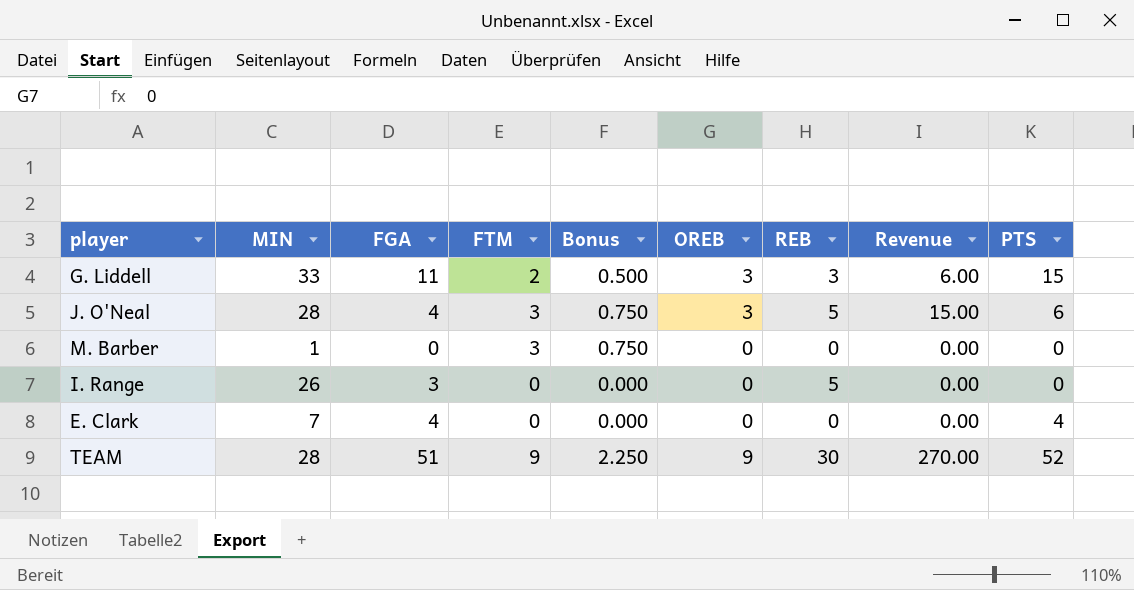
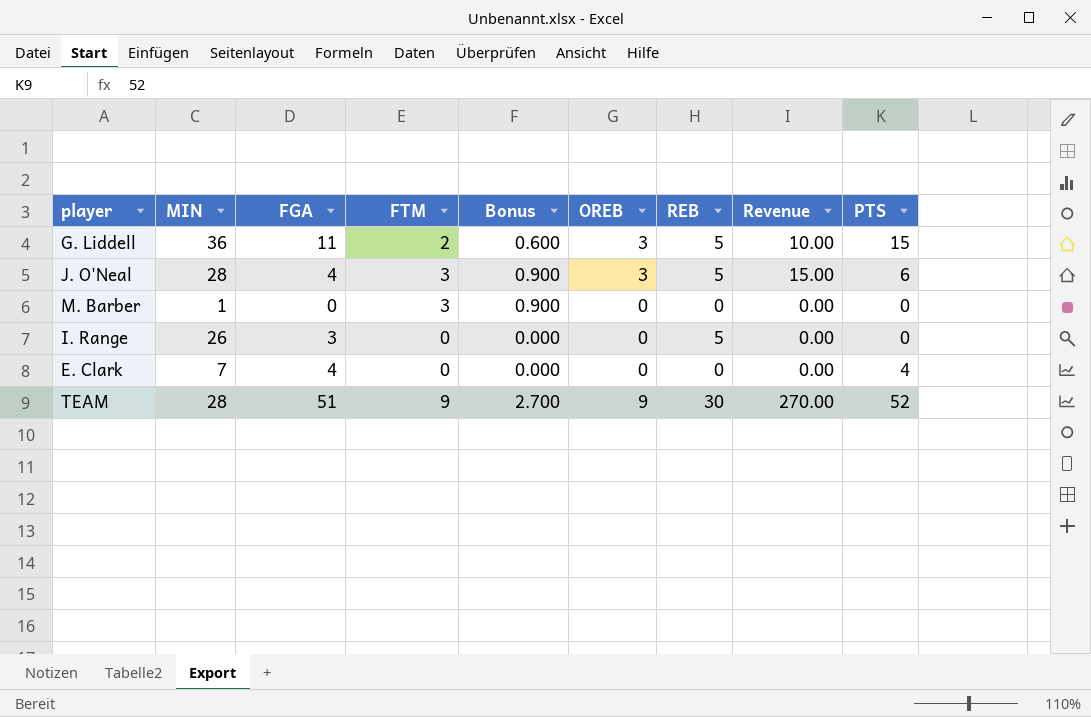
column Bonus | formula: [FTM] * 0.25 -> [FTM] * 0.3
G. Liddell | MIN: 33 -> 36
G. Liddell | REB: 3 -> 5
G. Liddell | Revenue: 6.00 -> 10.00

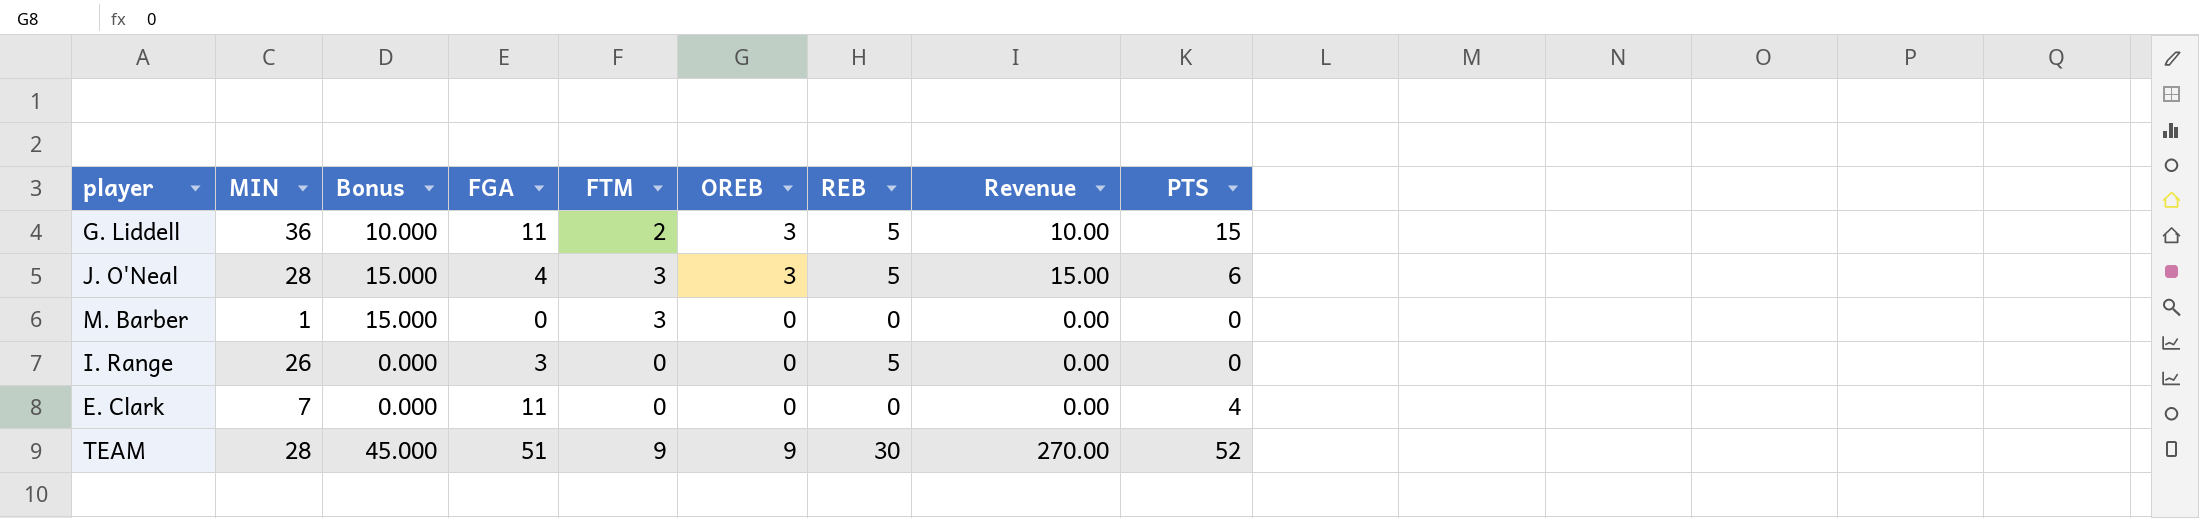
column Bonus | formula: [FTM] * 0.3 -> [FTM] * 5
column Bonus | position: 5 -> 3
E. Clark | FGA: 4 -> 11

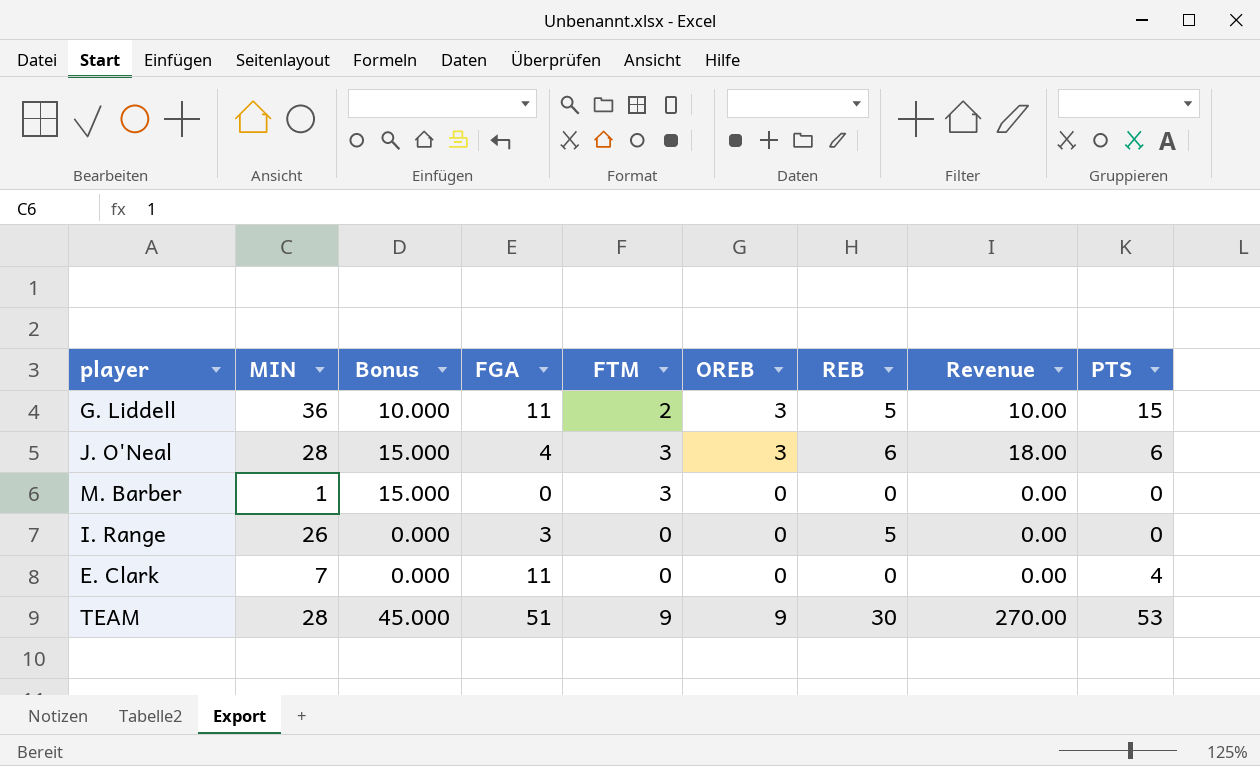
J. O'Neal | REB: 5 -> 6
J. O'Neal | Revenue: 15.00 -> 18.00
TEAM | PTS: 52 -> 53

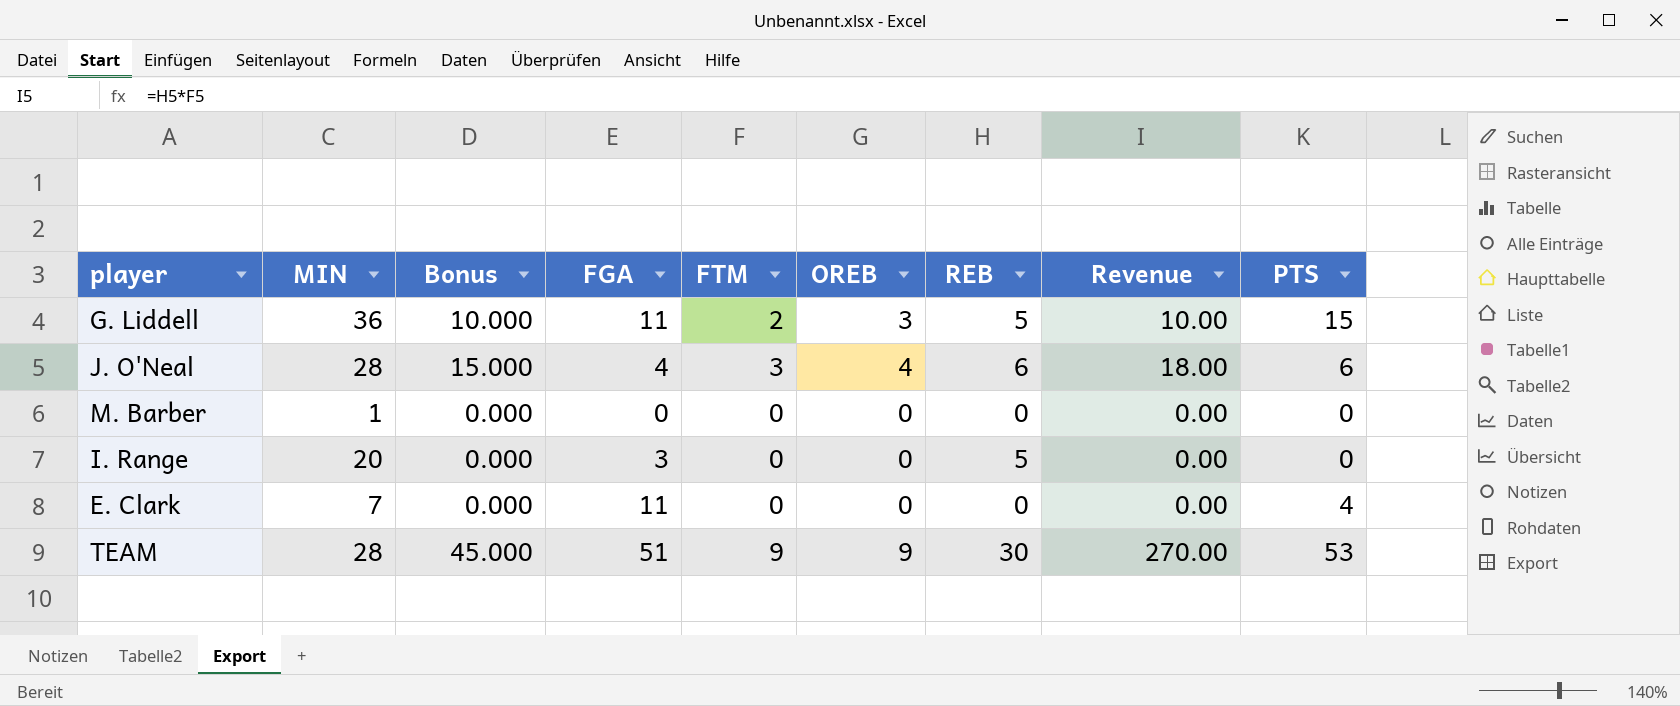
J. O'Neal | OREB: 3 -> 4
M. Barber | Bonus: 15.000 -> 0.000
M. Barber | FTM: 3 -> 0
I. Range | MIN: 26 -> 20

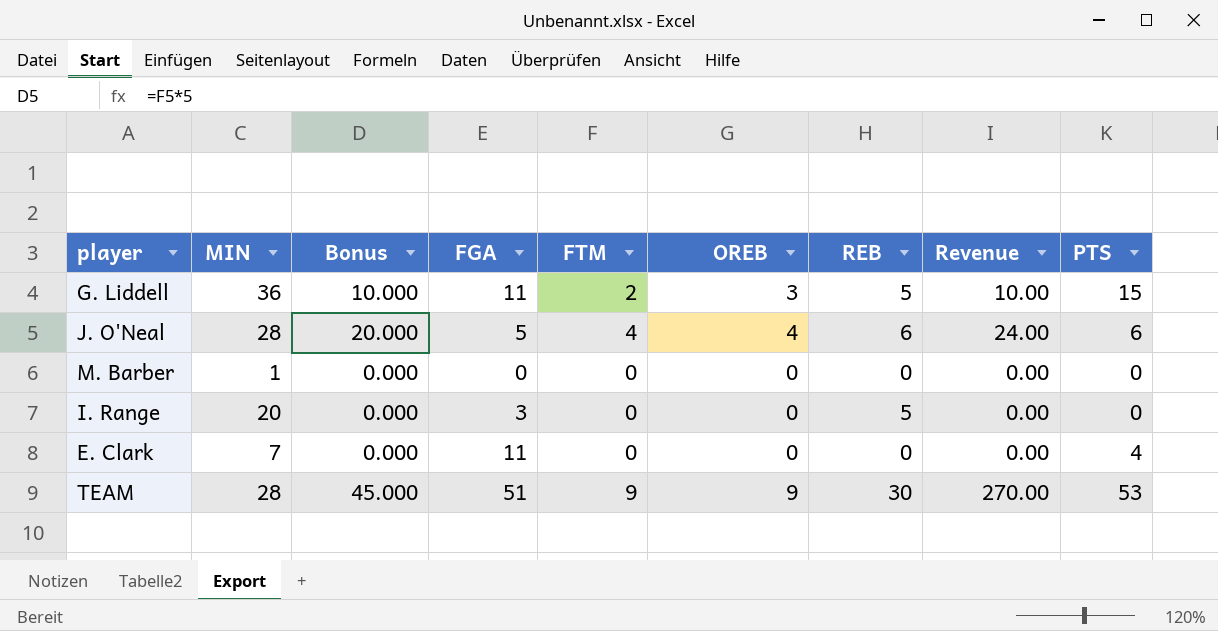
J. O'Neal | Bonus: 15.000 -> 20.000
J. O'Neal | FGA: 4 -> 5
J. O'Neal | FTM: 3 -> 4
J. O'Neal | Revenue: 18.00 -> 24.00

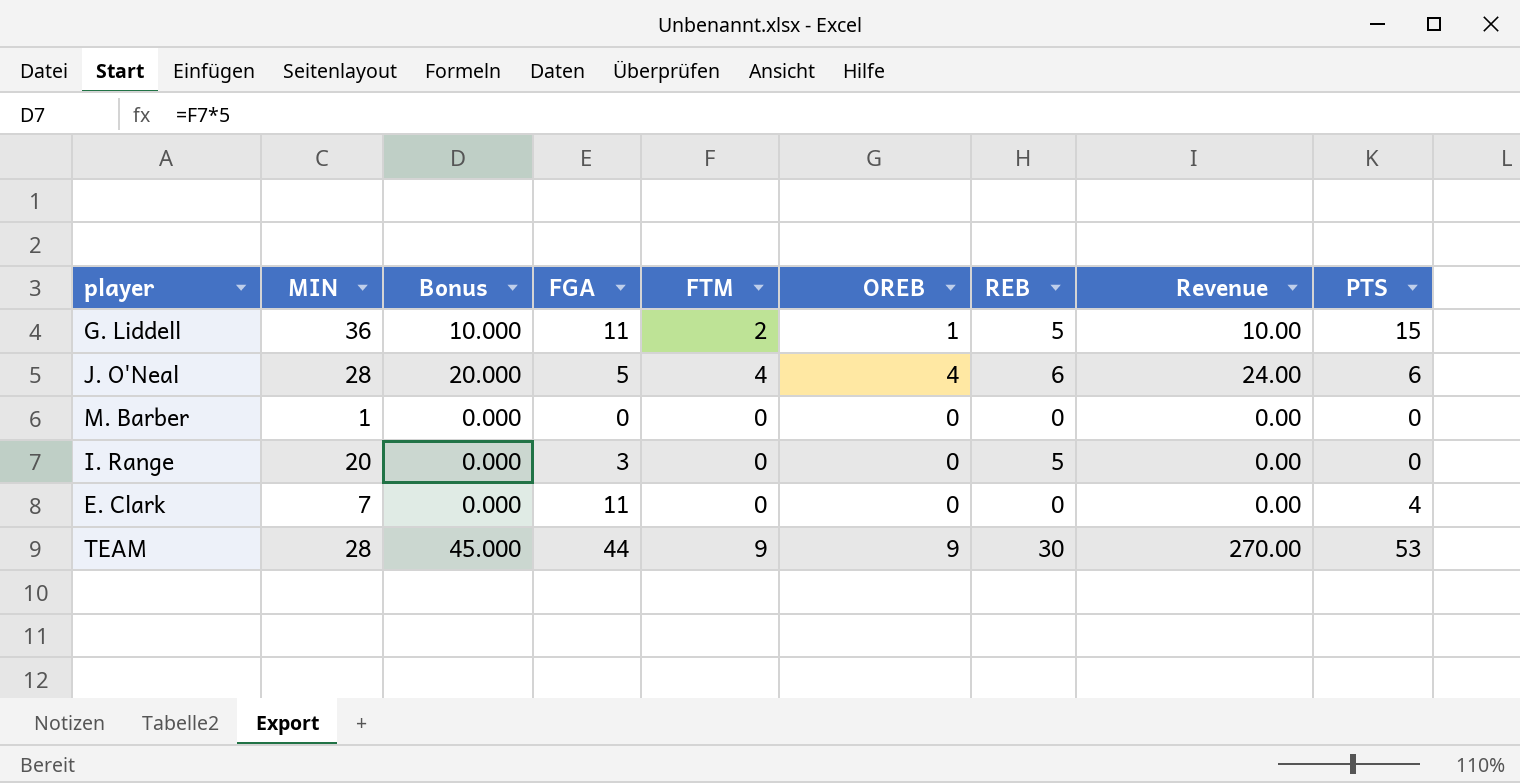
G. Liddell | OREB: 3 -> 1
TEAM | FGA: 51 -> 44

